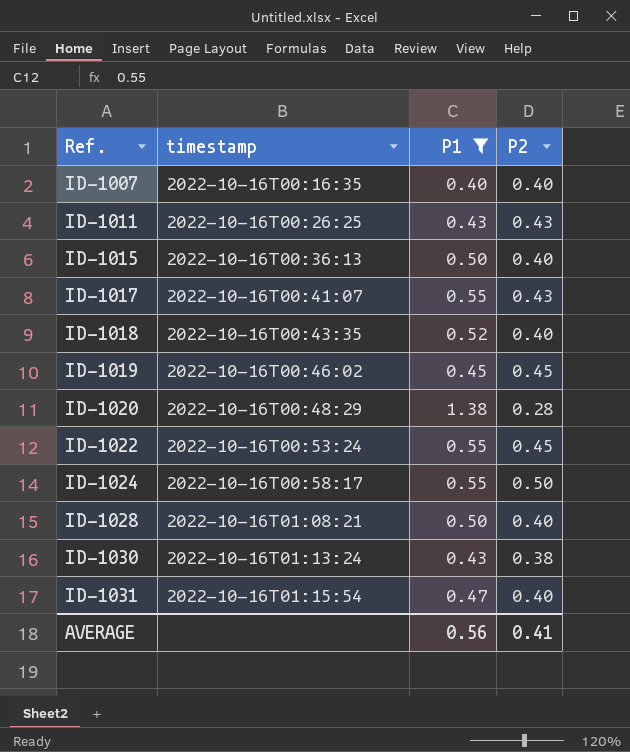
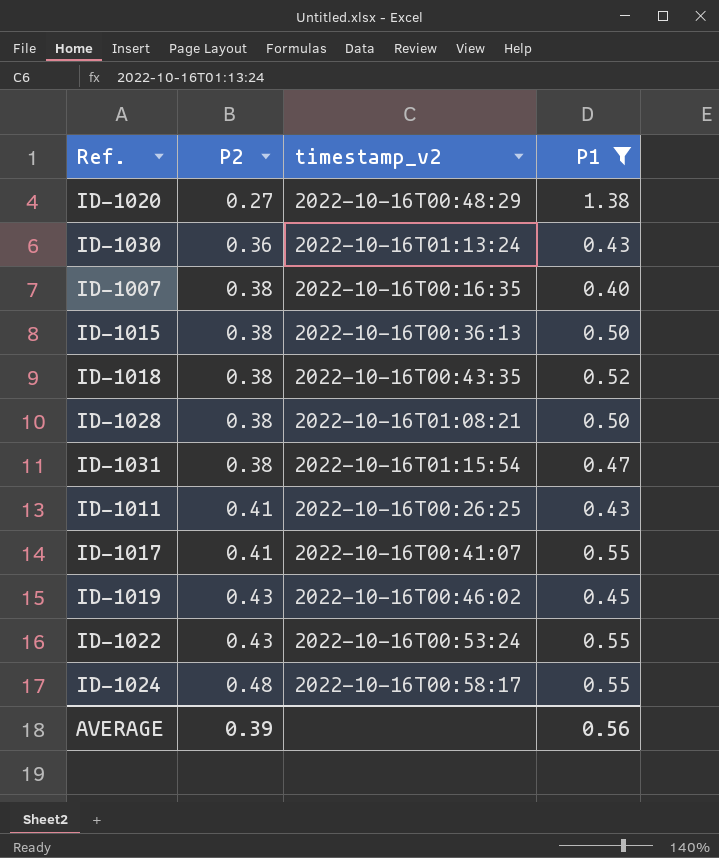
row order: Ref. ascending -> P2 ascending
column P2 | position: 4 -> 2
column name: timestamp -> timestamp_v2
ID-1020 | P2: 0.28 -> 0.27
ID-1030 | P2: 0.38 -> 0.36
ID-1007 | P2: 0.40 -> 0.38
ID-1015 | P2: 0.40 -> 0.38
ID-1018 | P2: 0.40 -> 0.38
ID-1028 | P2: 0.40 -> 0.38
ID-1031 | P2: 0.40 -> 0.38
ID-1011 | P2: 0.43 -> 0.41
ID-1017 | P2: 0.43 -> 0.41
ID-1019 | P2: 0.45 -> 0.43
ID-1022 | P2: 0.45 -> 0.43
ID-1024 | P2: 0.50 -> 0.48
AVERAGE | P2: 0.41 -> 0.39

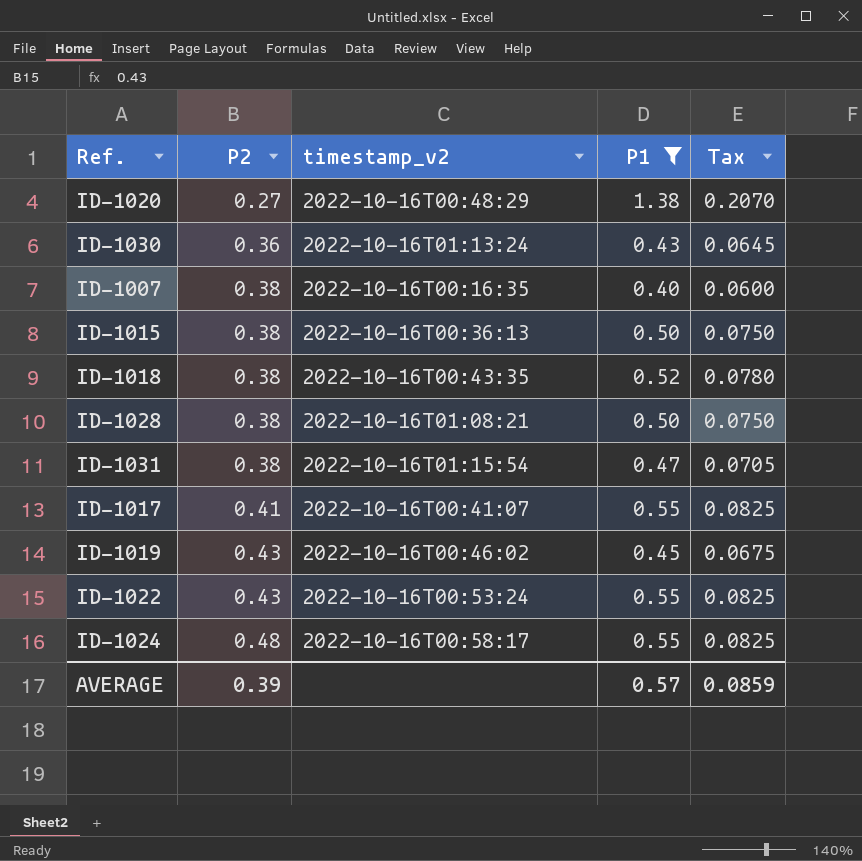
column Tax | formula: none -> [P1] * 0.15
row ID-1011: 0.41 | 2022-10-16T00:26:25 | 0.43 -> none
AVERAGE | P1: 0.56 -> 0.57

